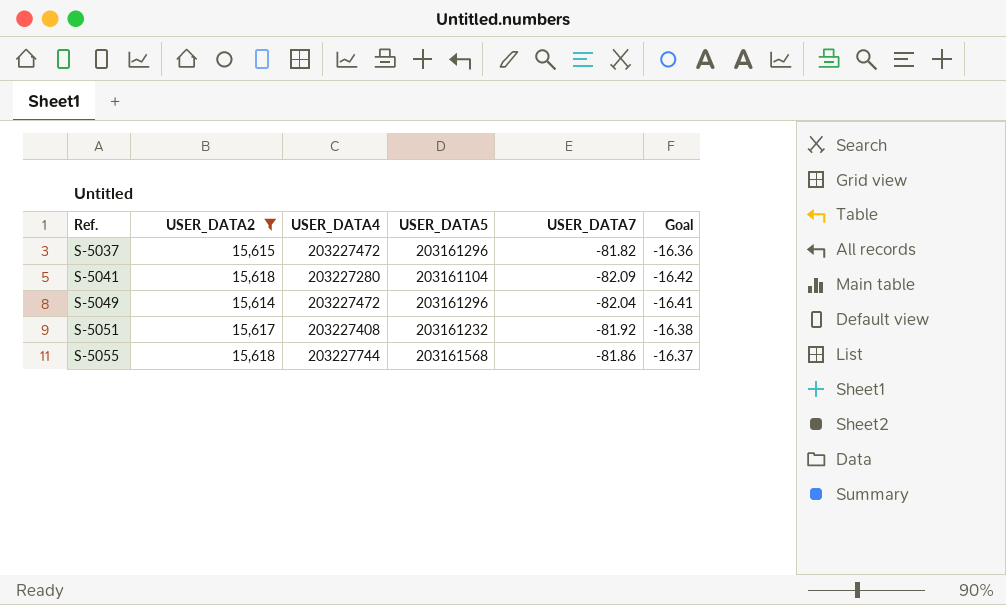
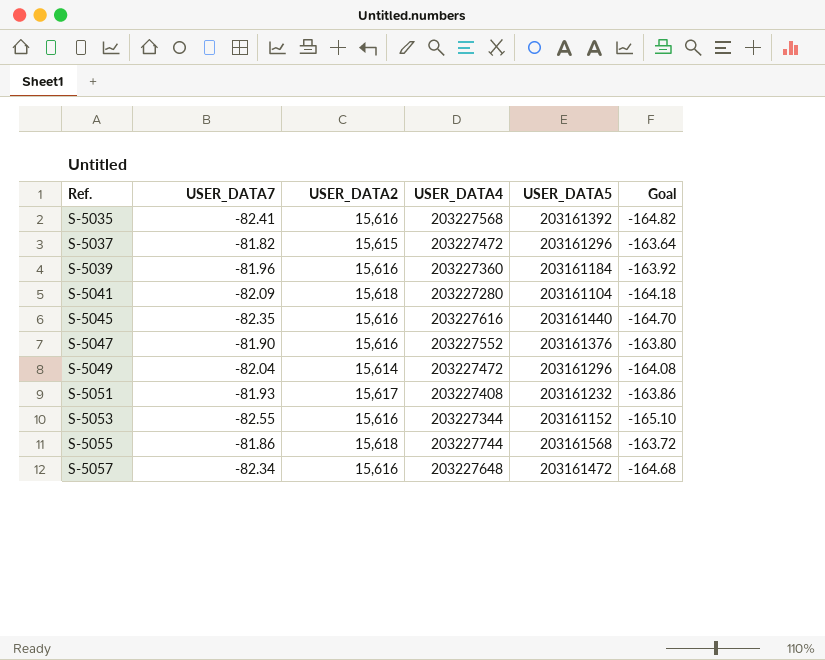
filter: USER_DATA2 != 15,616 -> none
column USER_DATA7 | position: 5 -> 2
column Goal | formula: [USER_DATA7] * 0.2 -> [USER_DATA7] * 2
S-5051 | USER_DATA7: -81.92 -> -81.93

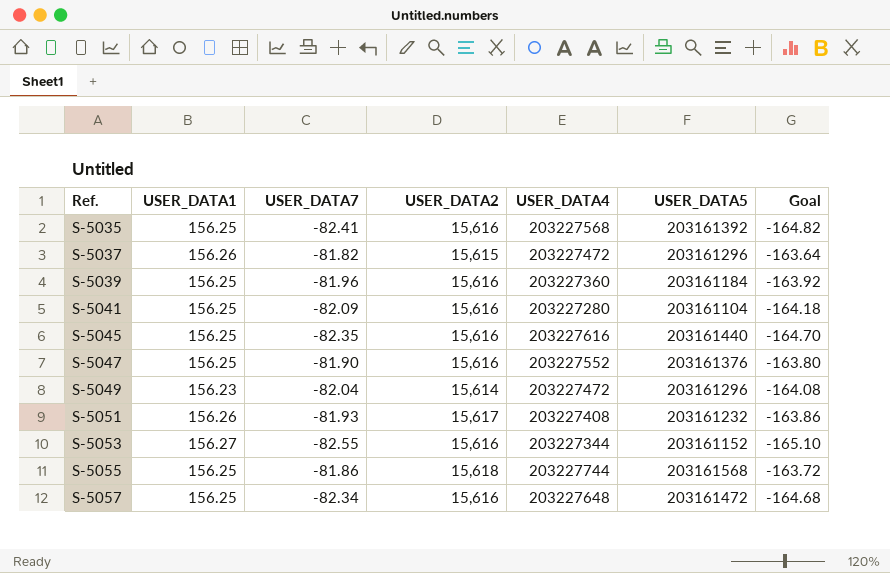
column USER_DATA1 | position: none -> 2
S-5041 | USER_DATA2: 15,618 -> 15,616

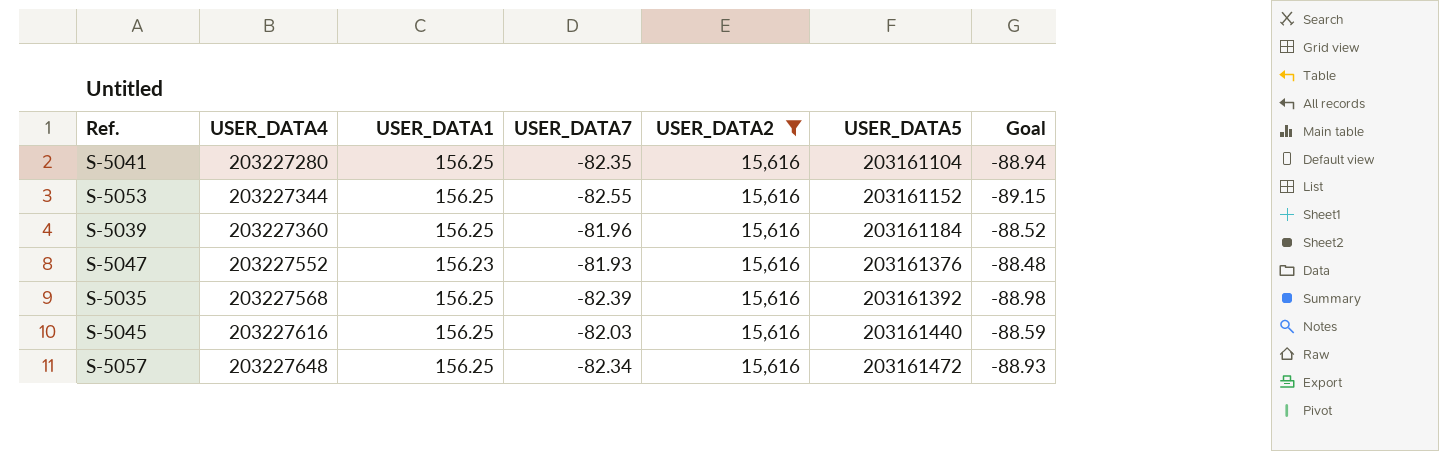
filter: none -> USER_DATA2 = 15,616
row order: Ref. ascending -> USER_DATA4 ascending
column USER_DATA4 | position: 5 -> 2
column Goal | formula: [USER_DATA7] * 2 -> [USER_DATA7] * 1.08
S-5041 | USER_DATA7: -82.09 -> -82.35
S-5053 | USER_DATA1: 156.27 -> 156.25
S-5047 | USER_DATA1: 156.25 -> 156.23
S-5047 | USER_DATA7: -81.90 -> -81.93
S-5035 | USER_DATA7: -82.41 -> -82.39
S-5045 | USER_DATA7: -82.35 -> -82.03

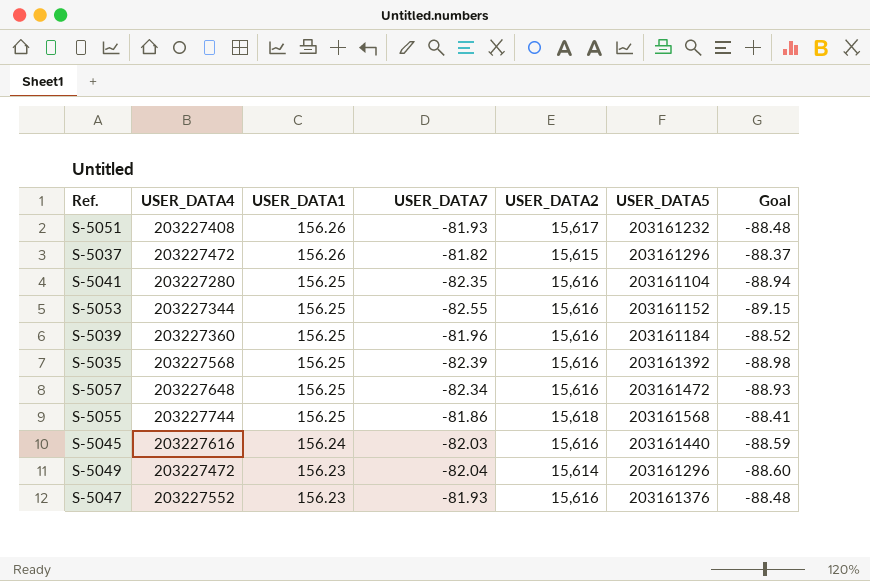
filter: USER_DATA2 = 15,616 -> none
row order: USER_DATA4 ascending -> USER_DATA1 descending
S-5045 | USER_DATA1: 156.25 -> 156.24

